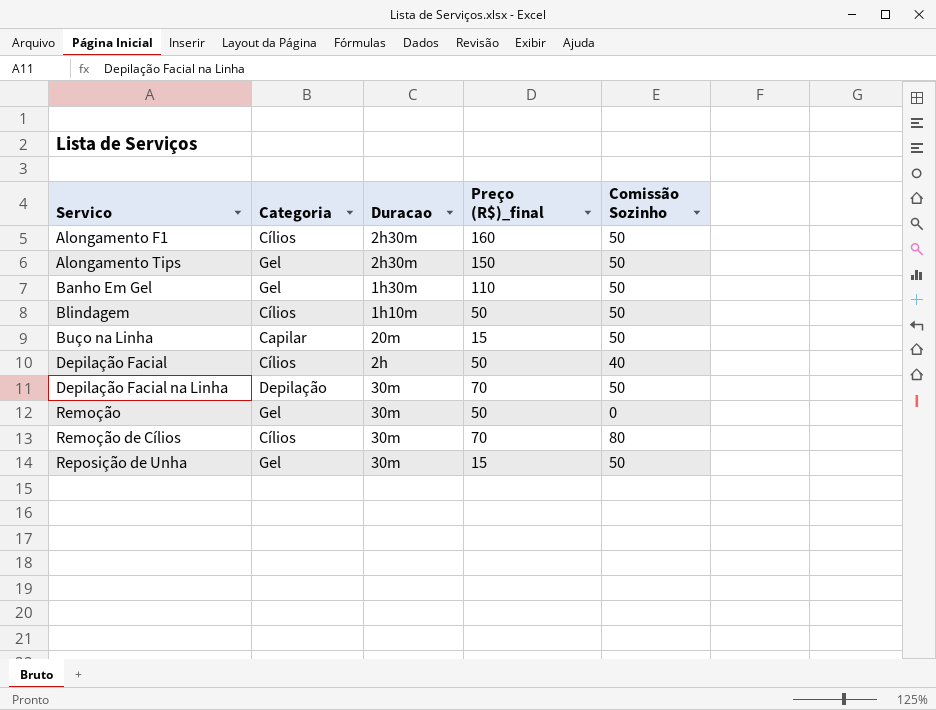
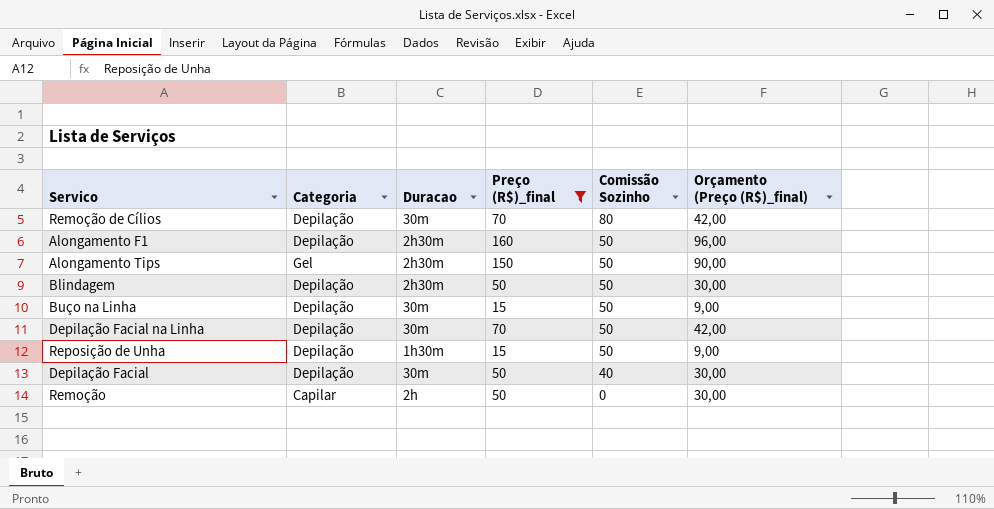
filter: none -> Preço (R$)_final != 110
row order: Servico ascending -> Comissão Sozinho descending
column Orçamento (Preço (R$)_final) | formula: none -> [Preço (R$)_final] * 0,6
Remoção de Cílios | Categoria: Cílios -> Depilação
Alongamento F1 | Categoria: Cílios -> Depilação
Blindagem | Categoria: Cílios -> Depilação
Blindagem | Duracao: 1h10m -> 2h30m
Buço na Linha | Categoria: Capilar -> Depilação
Buço na Linha | Duracao: 20m -> 30m
Reposição de Unha | Categoria: Gel -> Depilação
Reposição de Unha | Duracao: 30m -> 1h30m
Depilação Facial | Categoria: Cílios -> Depilação
Depilação Facial | Duracao: 2h -> 30m
Remoção | Categoria: Gel -> Capilar
Remoção | Duracao: 30m -> 2h

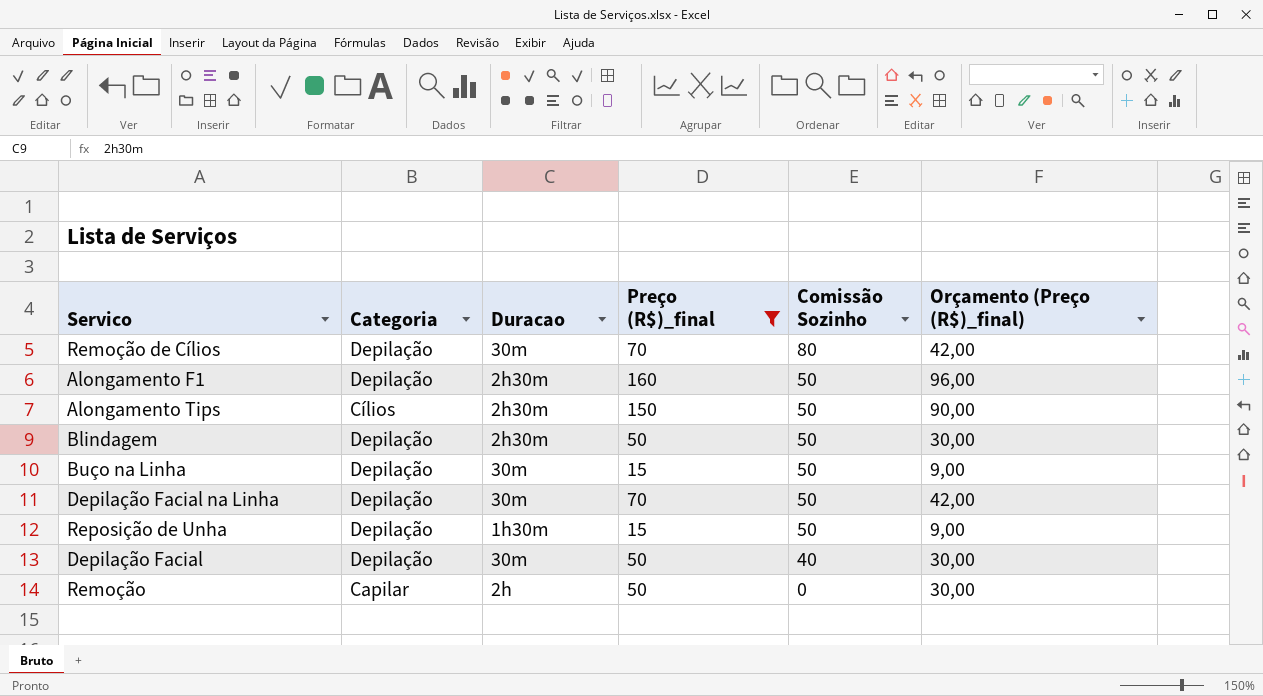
Alongamento Tips | Categoria: Gel -> Cílios

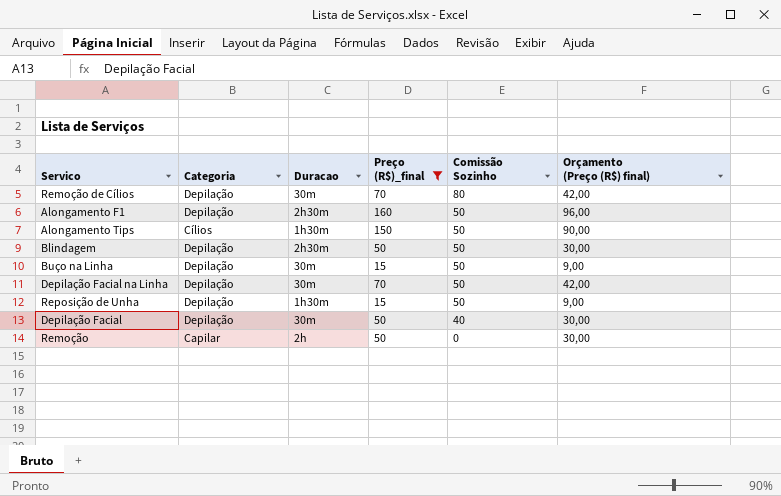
column name: Orçamento (Preço (R$)_final) -> Orçamento (Preço (R$) final)
Alongamento Tips | Duracao: 2h30m -> 1h30m

